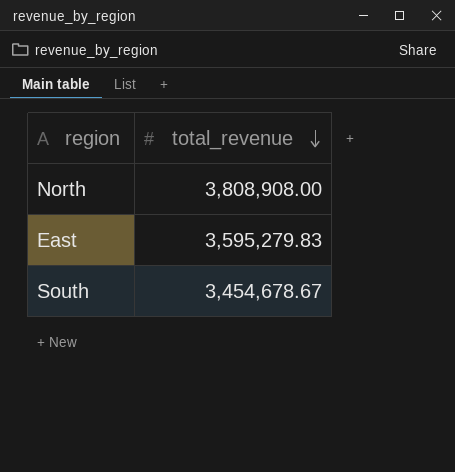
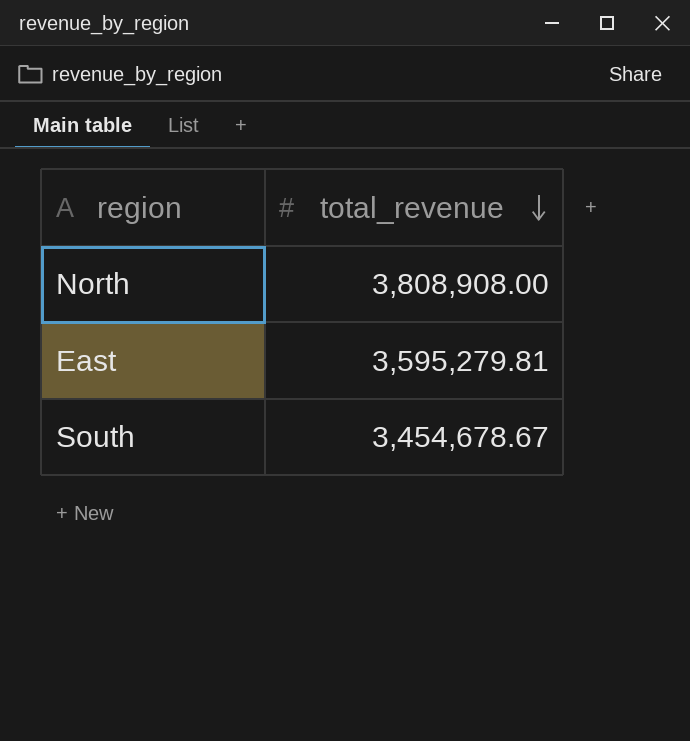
East | total_revenue: 3,595,279.83 -> 3,595,279.81

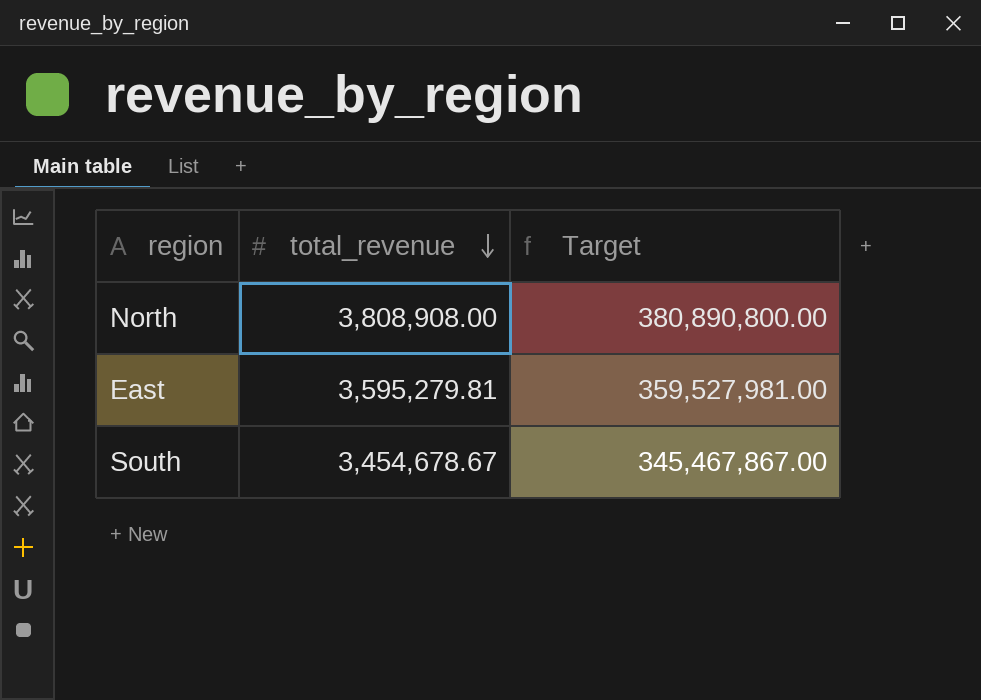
column Target | formula: none -> [total_revenue] * 100

